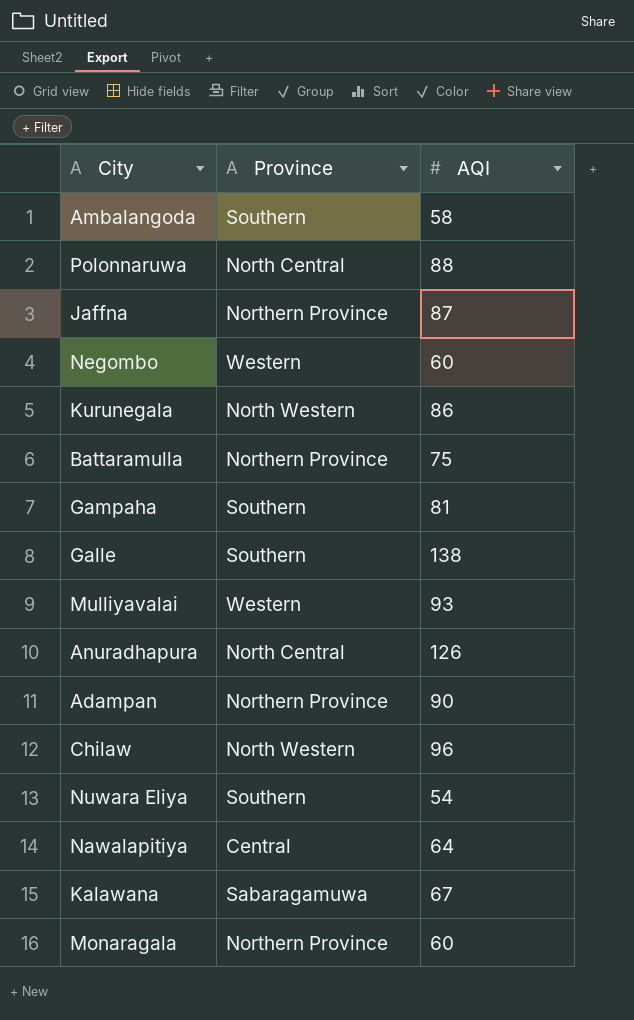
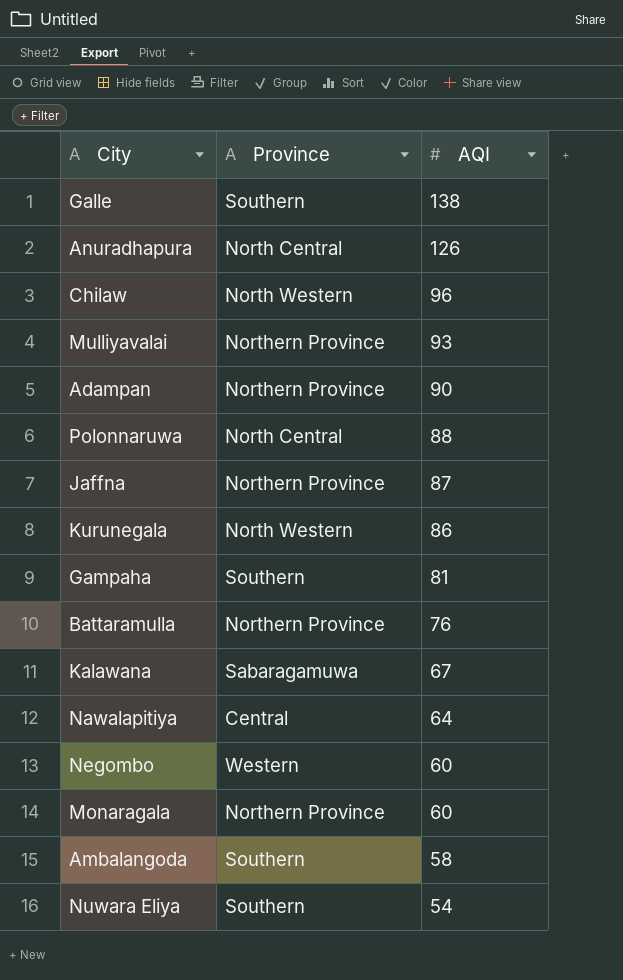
row order: none -> AQI descending
Mulliyavalai | Province: Western -> Northern Province
Battaramulla | AQI: 75 -> 76

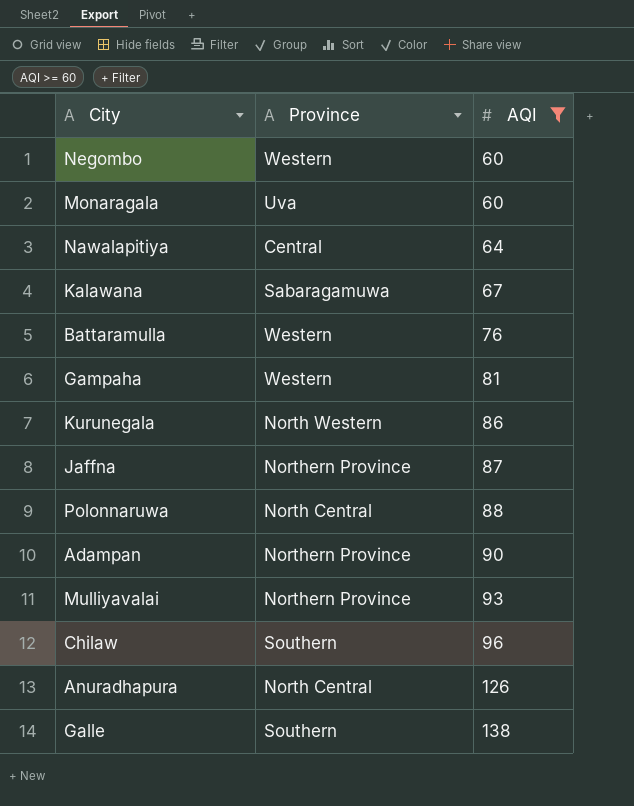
filter: none -> AQI >= 60
row order: AQI descending -> AQI ascending
Monaragala | Province: Northern Province -> Uva
Battaramulla | Province: Northern Province -> Western
Gampaha | Province: Southern -> Western
Chilaw | Province: North Western -> Southern

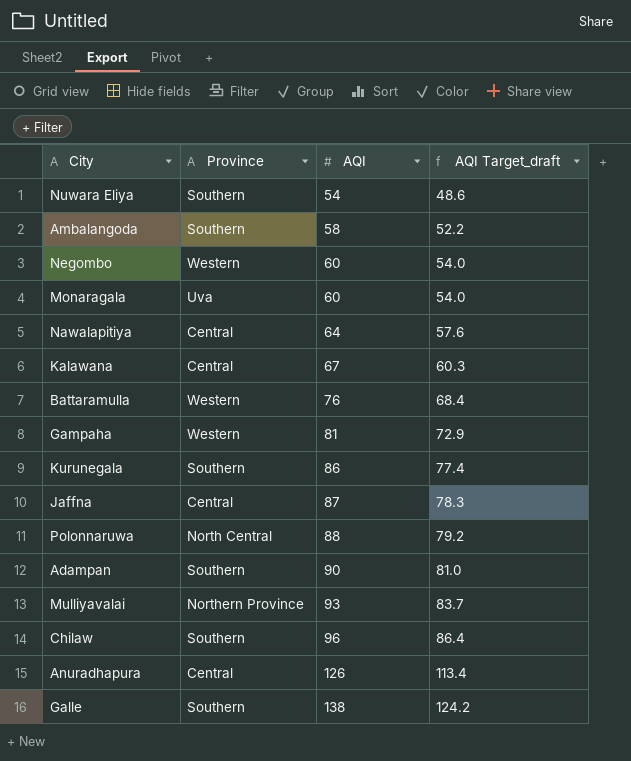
filter: AQI >= 60 -> none
column AQI Target_draft | formula: none -> [AQI] * 0.9
Kalawana | Province: Sabaragamuwa -> Central
Kurunegala | Province: North Western -> Southern
Jaffna | Province: Northern Province -> Central
Adampan | Province: Northern Province -> Southern
Anuradhapura | Province: North Central -> Central

